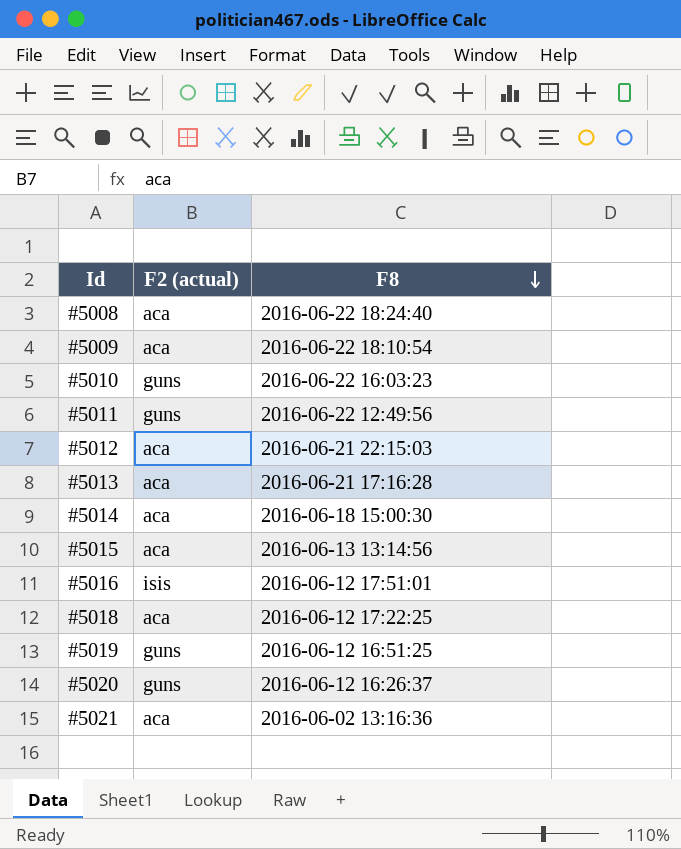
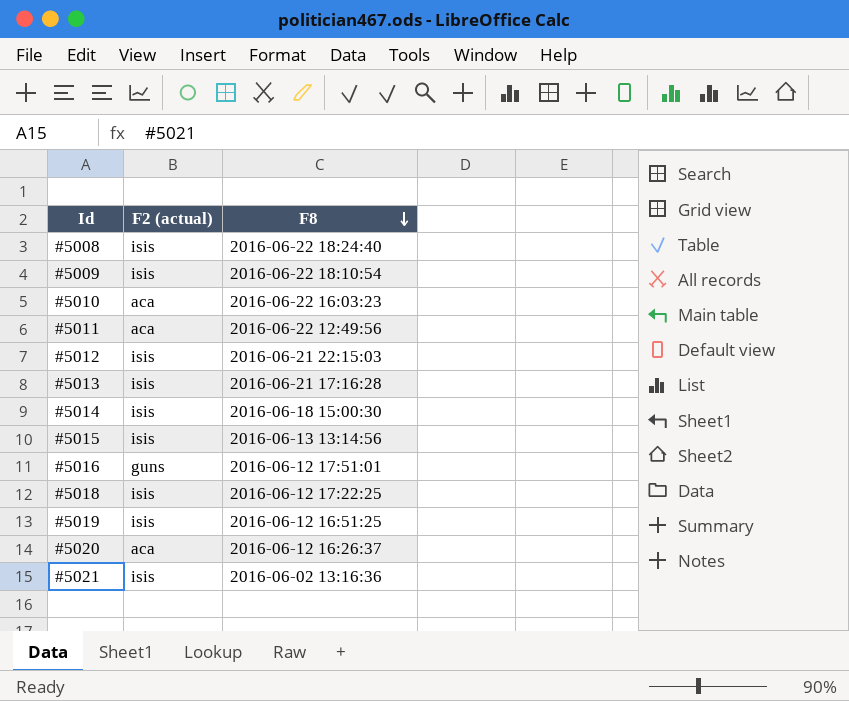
#5008 | F2 (actual): aca -> isis
#5009 | F2 (actual): aca -> isis
#5010 | F2 (actual): guns -> aca
#5011 | F2 (actual): guns -> aca
#5012 | F2 (actual): aca -> isis
#5013 | F2 (actual): aca -> isis
#5014 | F2 (actual): aca -> isis
#5015 | F2 (actual): aca -> isis
#5016 | F2 (actual): isis -> guns
#5018 | F2 (actual): aca -> isis
#5019 | F2 (actual): guns -> isis
#5020 | F2 (actual): guns -> aca
#5021 | F2 (actual): aca -> isis

